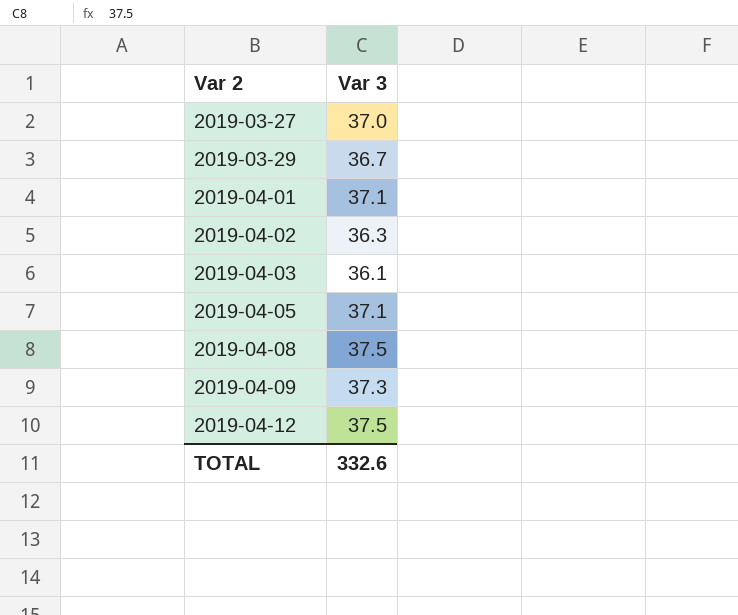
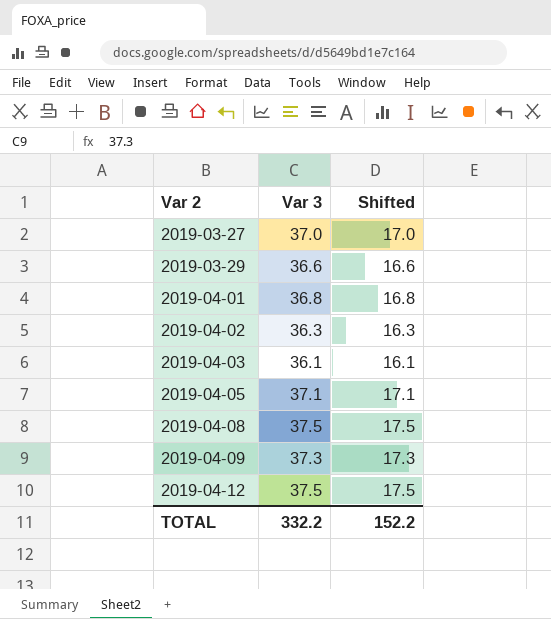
column Shifted | formula: none -> [Var 3] - 20
2019-03-29 | Var 3: 36.7 -> 36.6
2019-04-01 | Var 3: 37.1 -> 36.8
TOTAL | Var 3: 332.6 -> 332.2

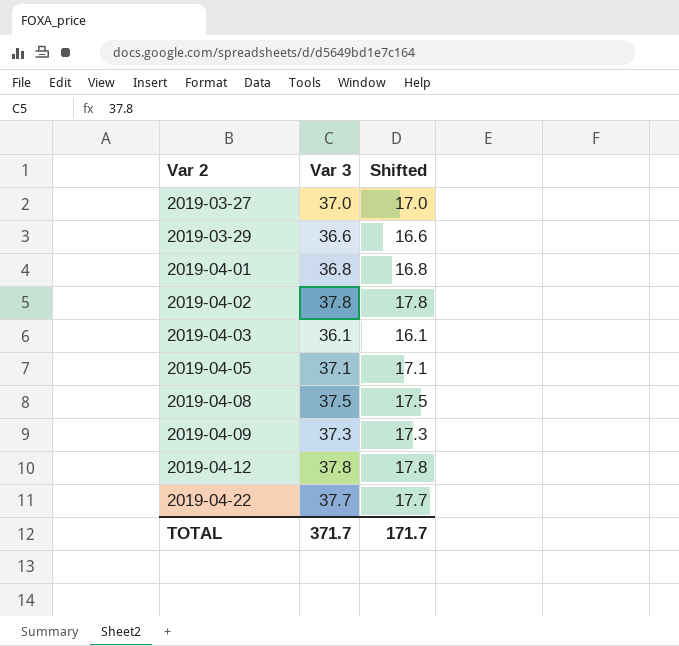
2019-04-02 | Var 3: 36.3 -> 37.8
2019-04-02 | Shifted: 16.3 -> 17.8
2019-04-12 | Var 3: 37.5 -> 37.8
2019-04-12 | Shifted: 17.5 -> 17.8
row 2019-04-22: none -> 37.7 | 17.7
TOTAL | Var 3: 332.2 -> 371.7
TOTAL | Shifted: 152.2 -> 171.7

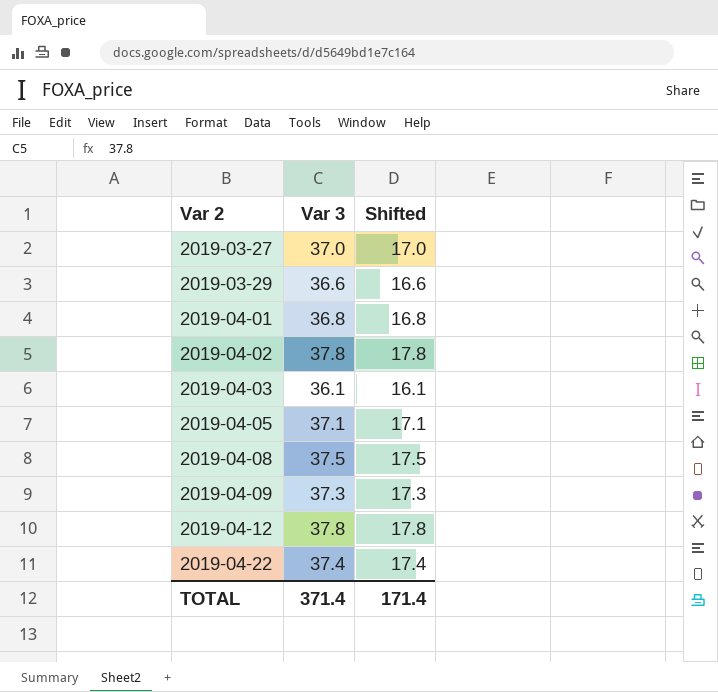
2019-04-22 | Var 3: 37.7 -> 37.4
2019-04-22 | Shifted: 17.7 -> 17.4
TOTAL | Var 3: 371.7 -> 371.4
TOTAL | Shifted: 171.7 -> 171.4

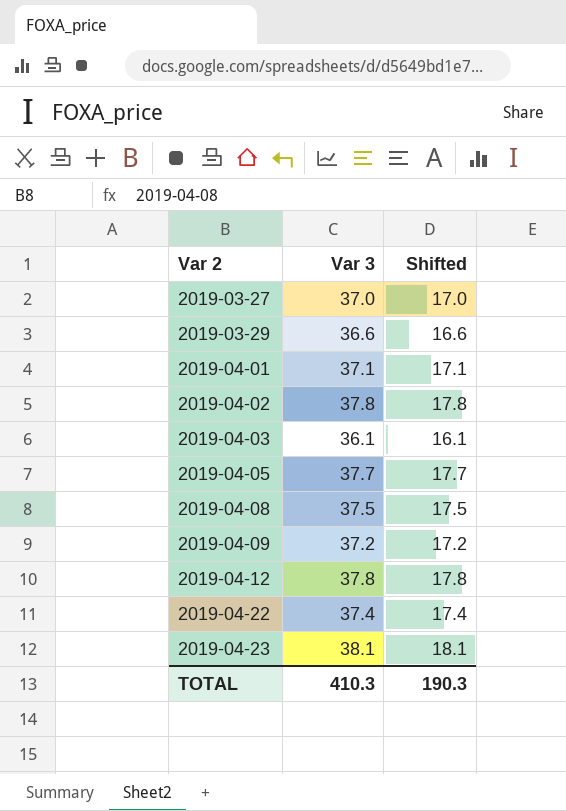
2019-04-01 | Var 3: 36.8 -> 37.1
2019-04-01 | Shifted: 16.8 -> 17.1
2019-04-05 | Var 3: 37.1 -> 37.7
2019-04-05 | Shifted: 17.1 -> 17.7
2019-04-09 | Var 3: 37.3 -> 37.2
2019-04-09 | Shifted: 17.3 -> 17.2
row 2019-04-23: none -> 38.1 | 18.1
TOTAL | Var 3: 371.4 -> 410.3
TOTAL | Shifted: 171.4 -> 190.3

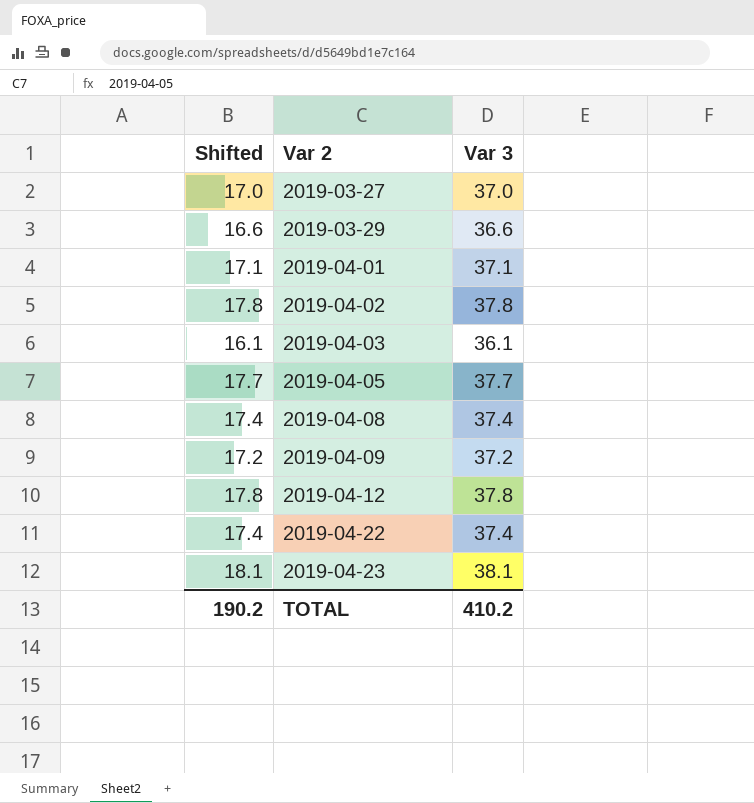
column Shifted | position: 3 -> 1
2019-04-08 | Shifted: 17.5 -> 17.4
2019-04-08 | Var 3: 37.5 -> 37.4
TOTAL | Shifted: 190.3 -> 190.2
TOTAL | Var 3: 410.3 -> 410.2

